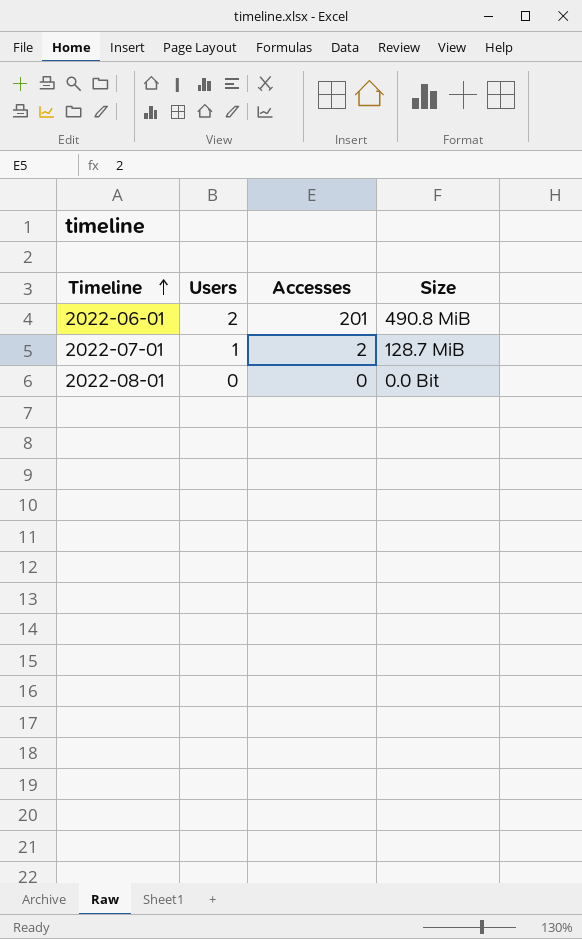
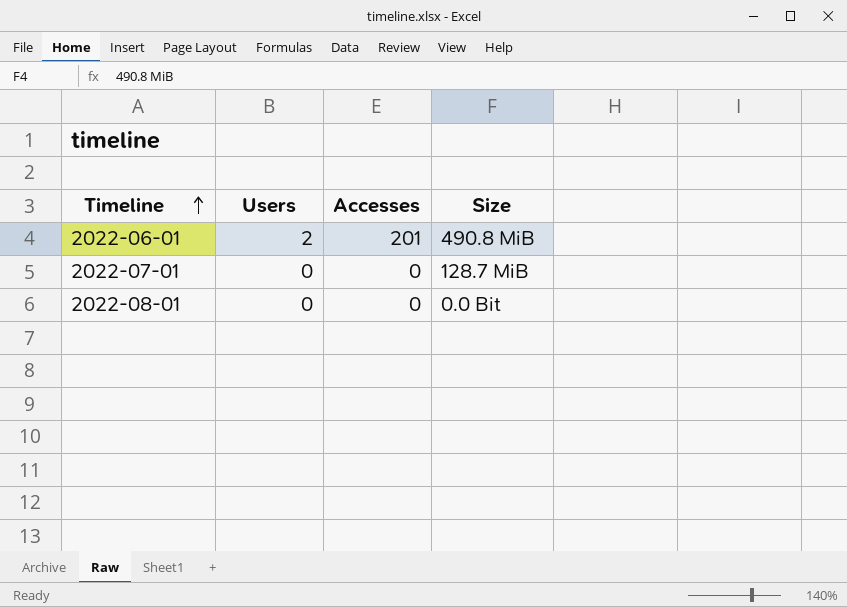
2022-07-01 | Users: 1 -> 0
2022-07-01 | Accesses: 2 -> 0

